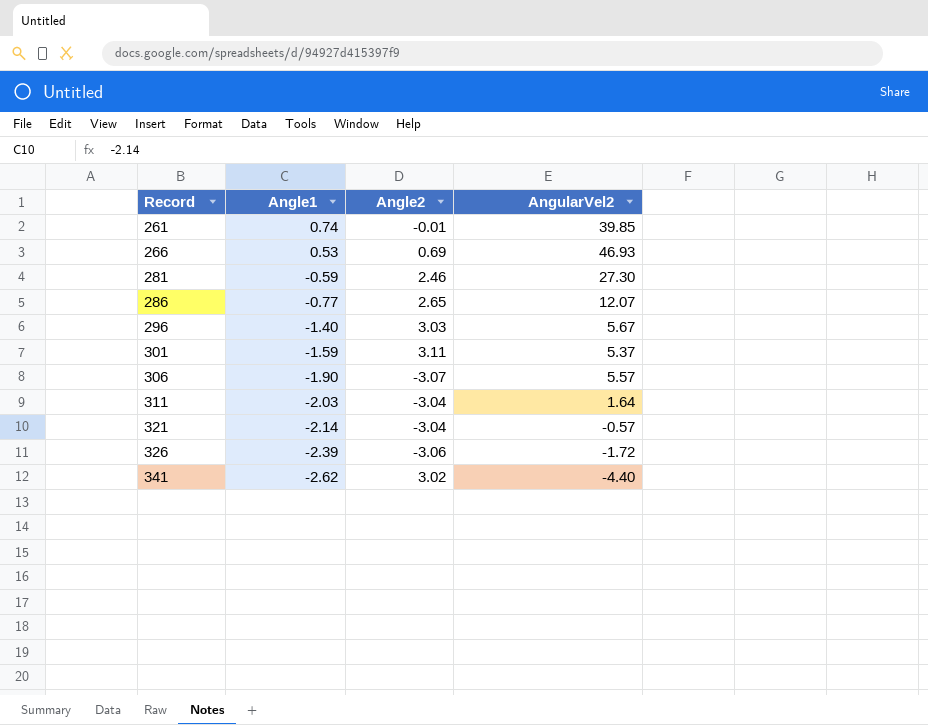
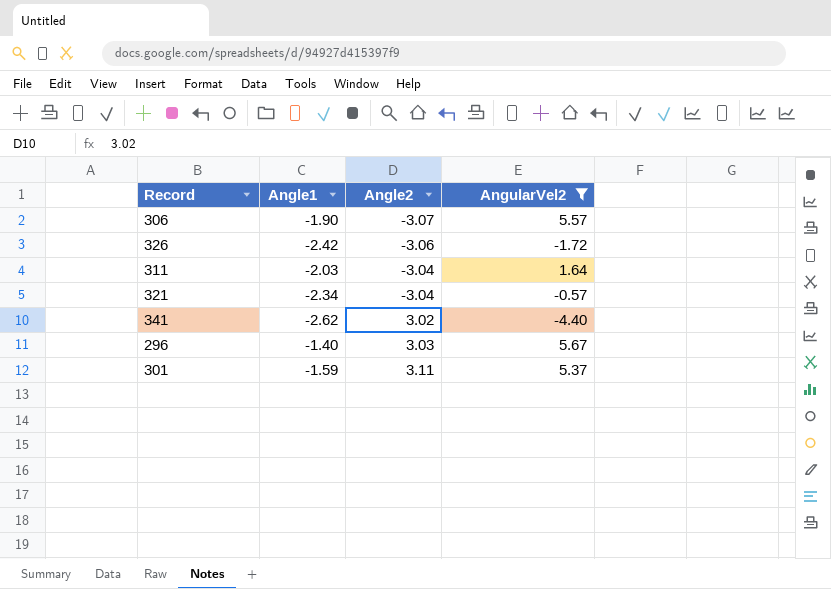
filter: none -> AngularVel2 <= 5.67
row order: Record ascending -> Angle2 ascending
326 | Angle1: -2.39 -> -2.42
321 | Angle1: -2.14 -> -2.34

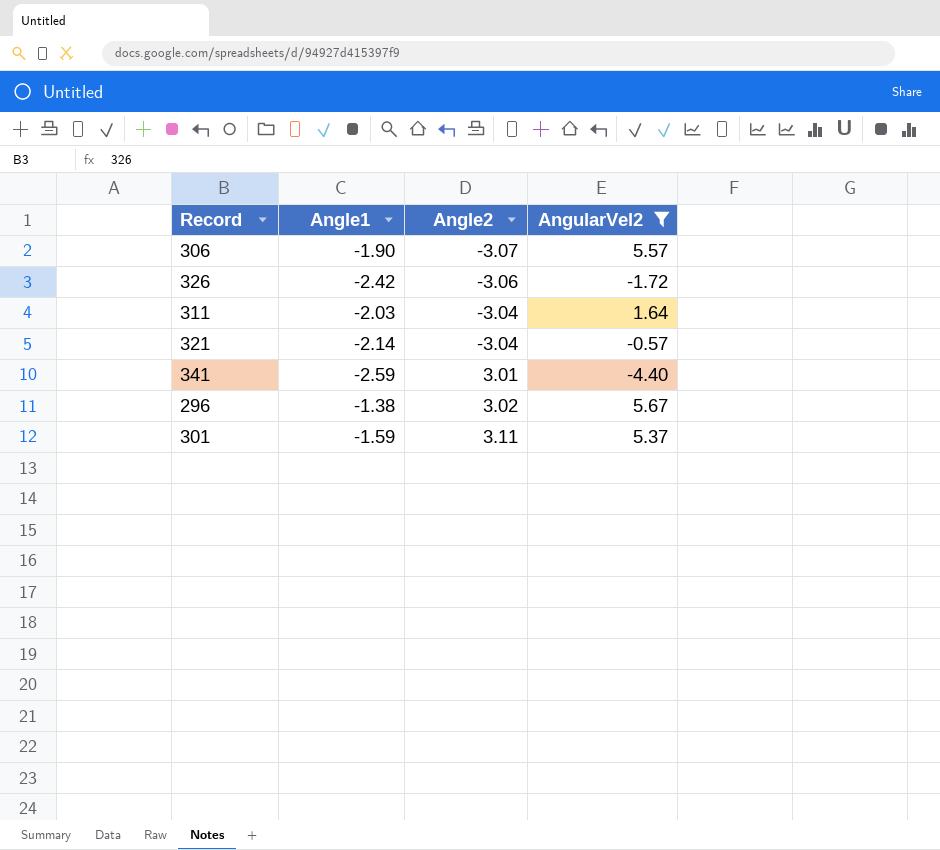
321 | Angle1: -2.34 -> -2.14
341 | Angle1: -2.62 -> -2.59
341 | Angle2: 3.02 -> 3.01
296 | Angle1: -1.40 -> -1.38
296 | Angle2: 3.03 -> 3.02

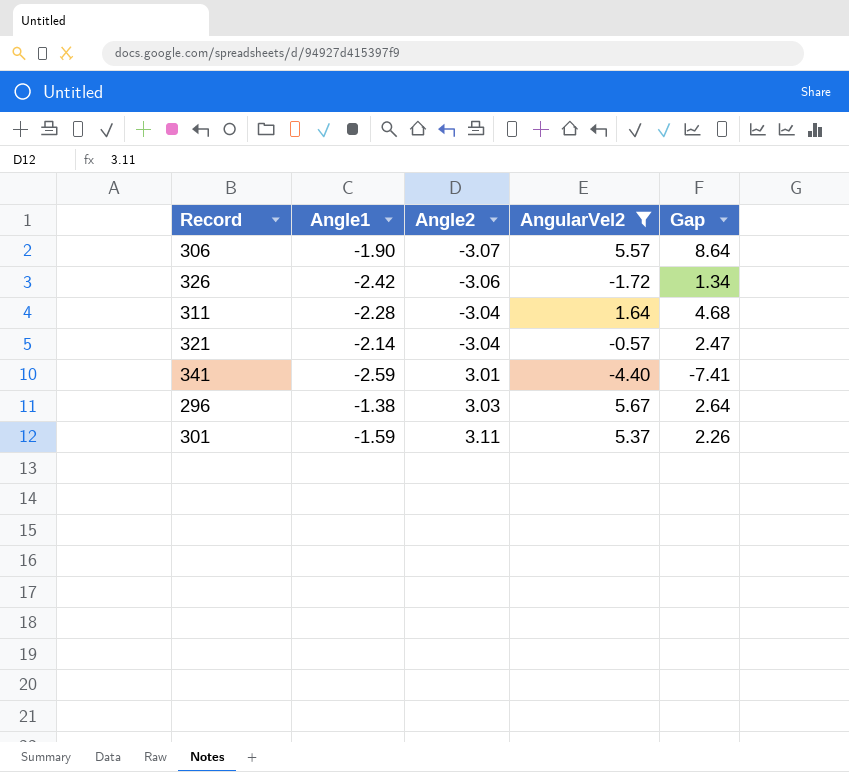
column Gap | formula: none -> [AngularVel2] - [Angle2]
311 | Angle1: -2.03 -> -2.28
296 | Angle2: 3.02 -> 3.03

